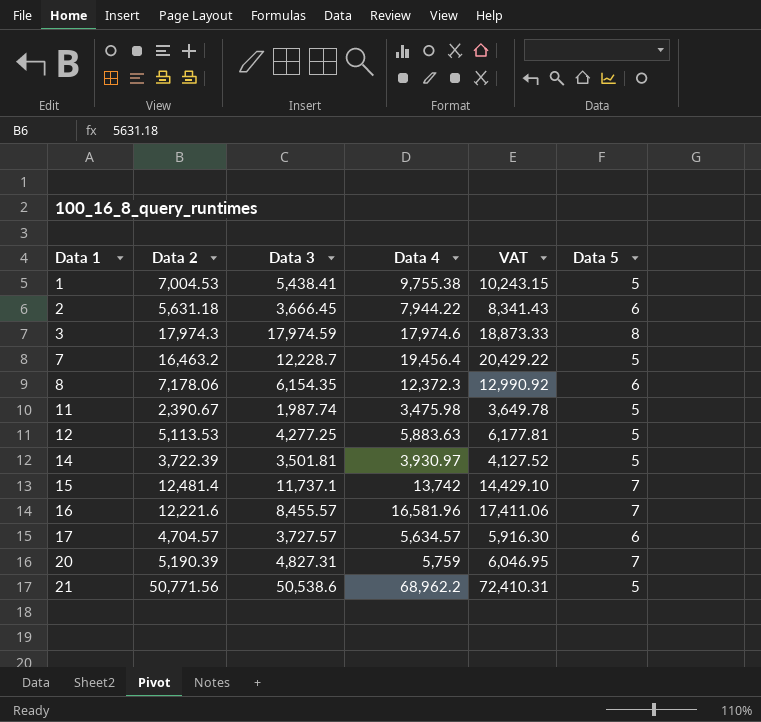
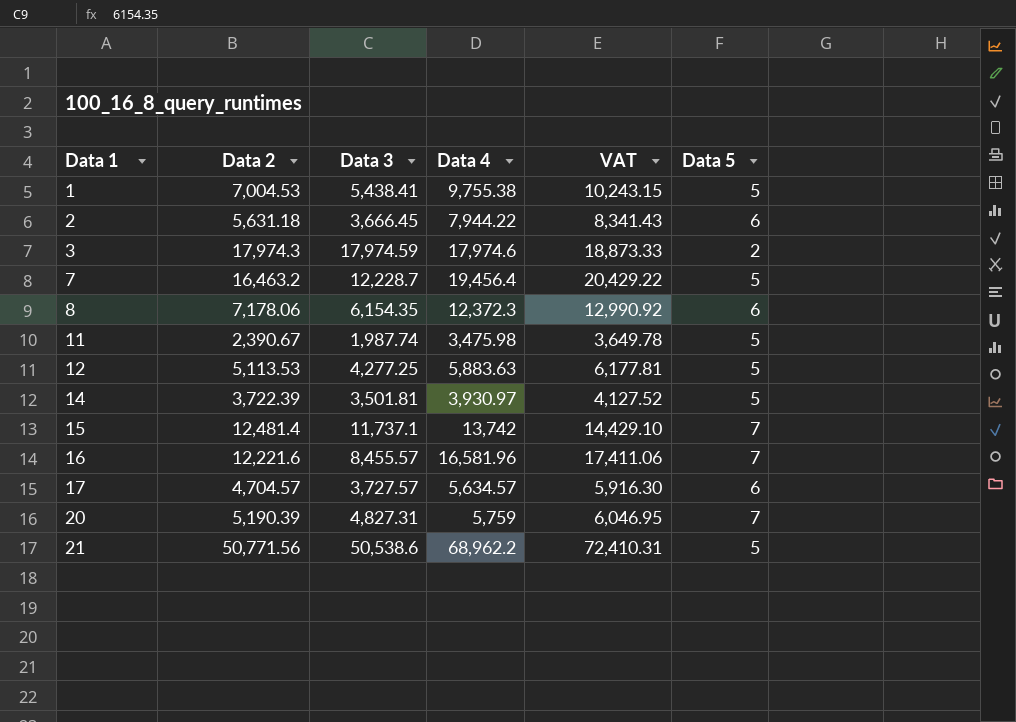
3 | Data 5: 8 -> 2

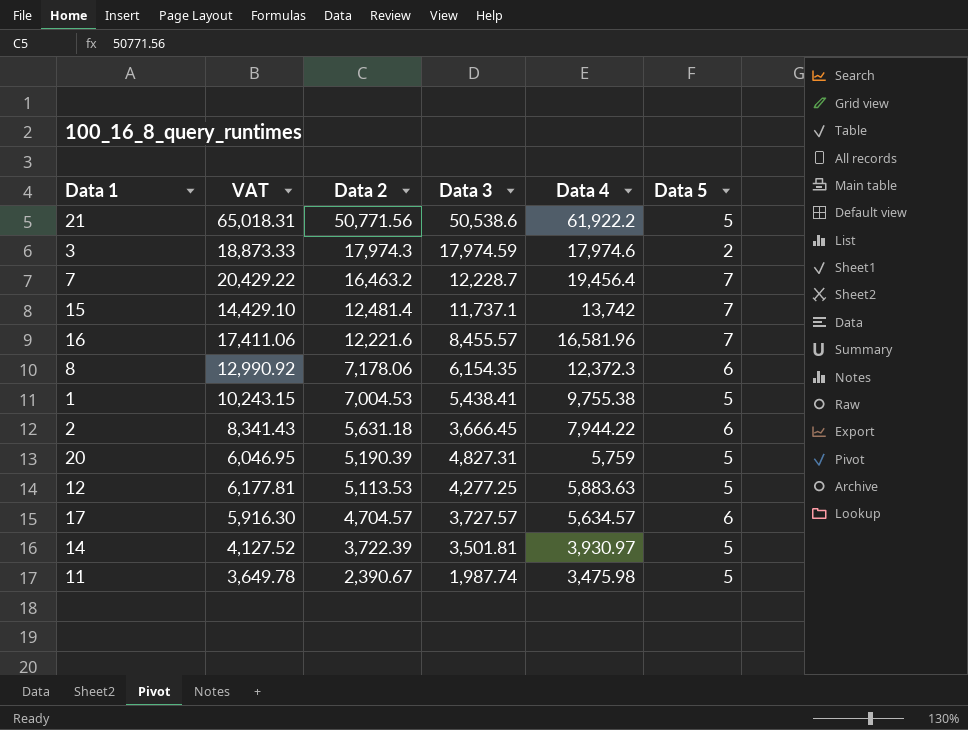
row order: Data 1 ascending -> Data 2 descending
column VAT | position: 5 -> 2
21 | VAT: 72,410.31 -> 65,018.31
21 | Data 4: 68,962.2 -> 61,922.2
7 | Data 5: 5 -> 7
20 | Data 5: 7 -> 5

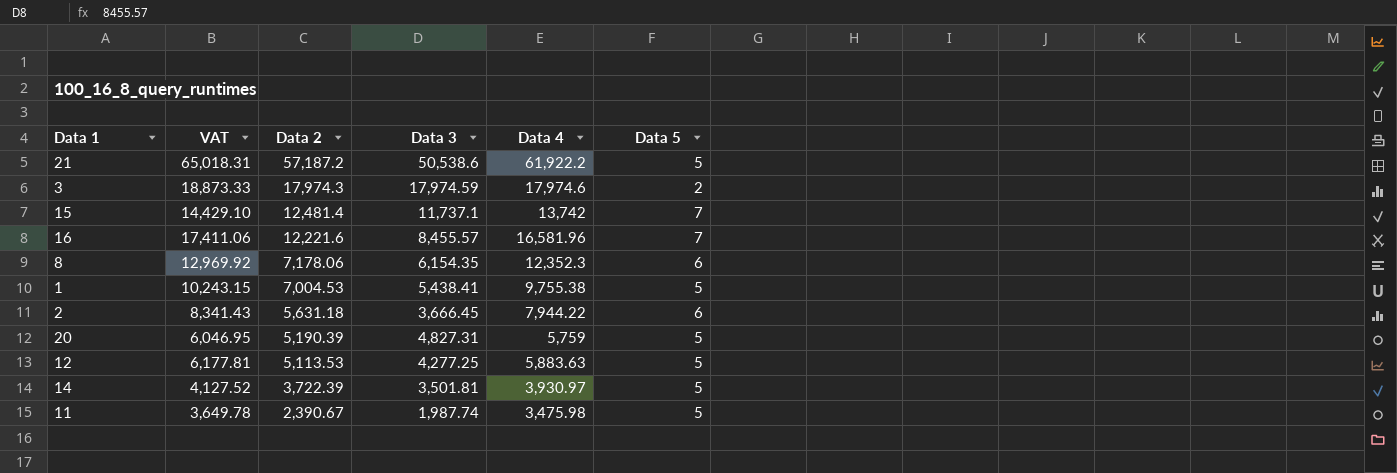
row 7: 20,429.22 | 16,463.2 | 12,228.7 | 19,456.4 | 7 -> none
row 17: 5,916.30 | 4,704.57 | 3,727.57 | 5,634.57 | 6 -> none
21 | Data 2: 50,771.56 -> 57,187.2
8 | VAT: 12,990.92 -> 12,969.92
8 | Data 4: 12,372.3 -> 12,352.3

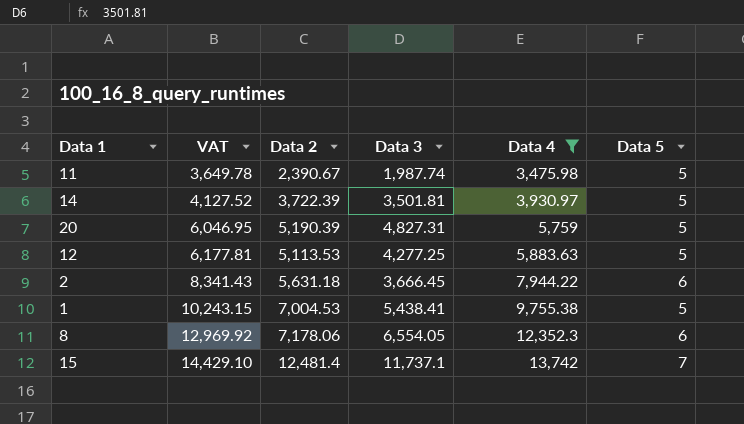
filter: none -> Data 4 <= 13,742
row order: Data 2 descending -> VAT ascending
8 | Data 3: 6,154.35 -> 6,554.05

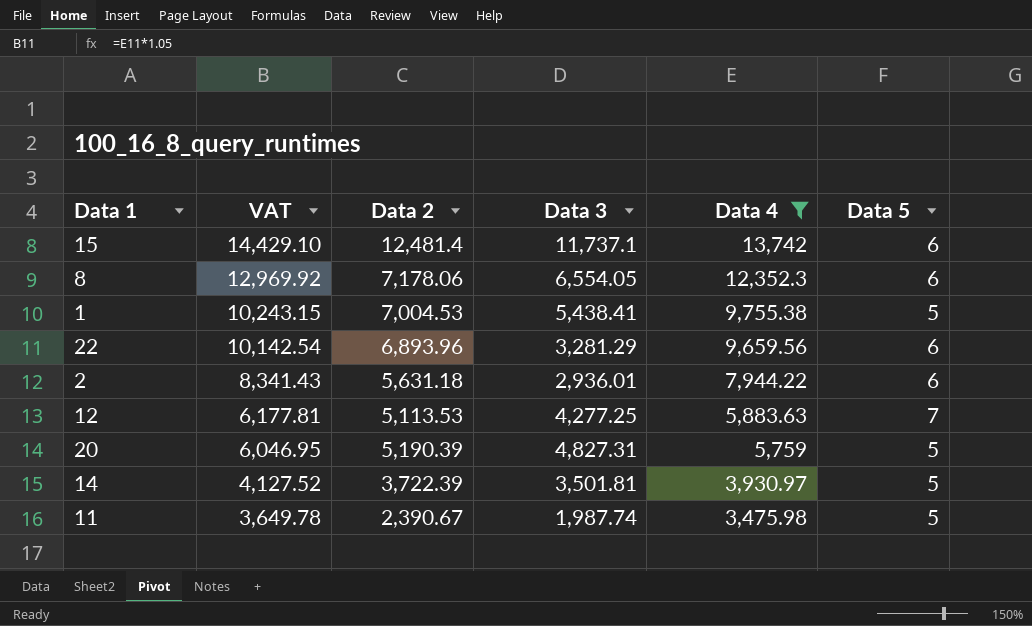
row order: VAT ascending -> VAT descending
15 | Data 5: 7 -> 6
row 22: none -> 10,142.54 | 6,893.96 | 3,281.29 | 9,659.56 | 6
2 | Data 3: 3,666.45 -> 2,936.01
12 | Data 5: 5 -> 7

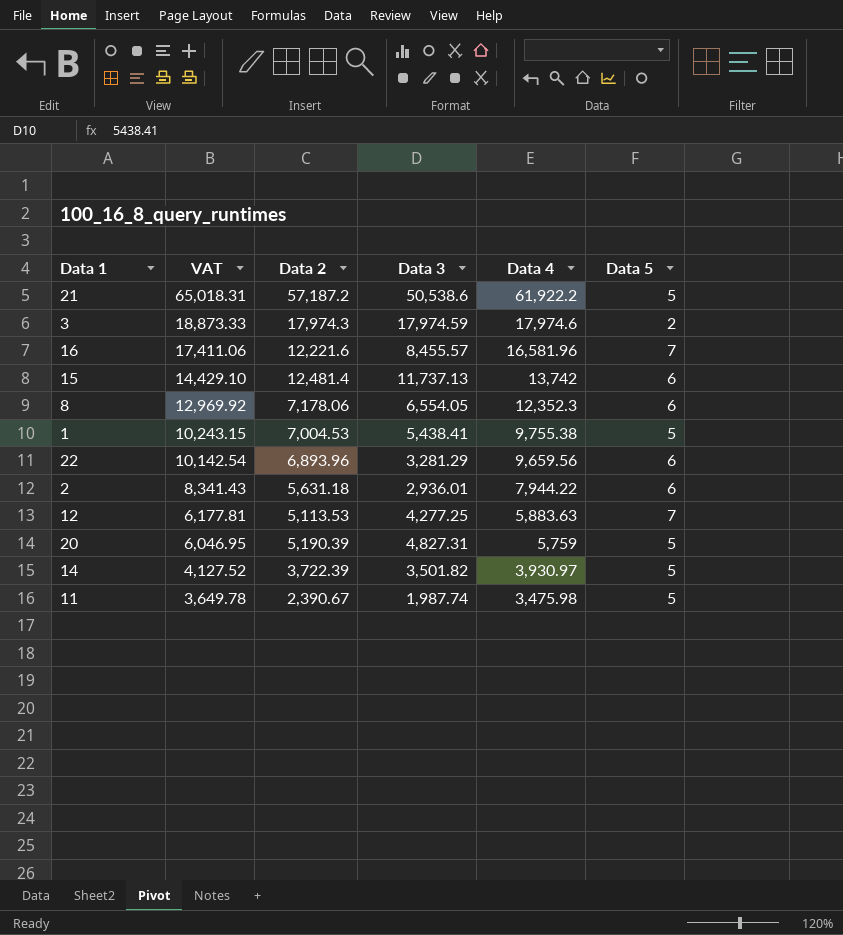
filter: Data 4 <= 13,742 -> none
15 | Data 3: 11,737.1 -> 11,737.13
14 | Data 3: 3,501.81 -> 3,501.82

